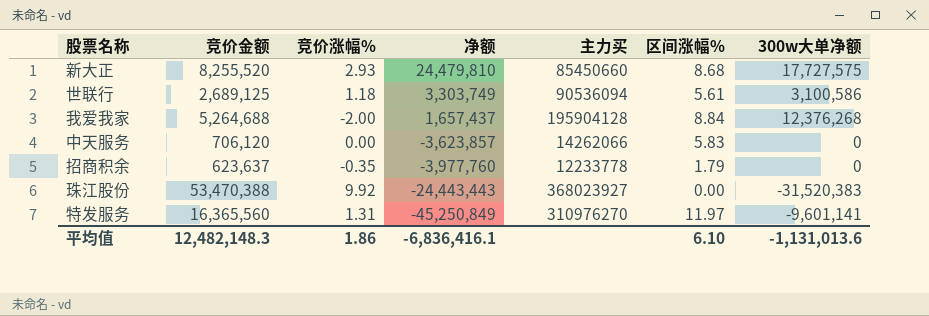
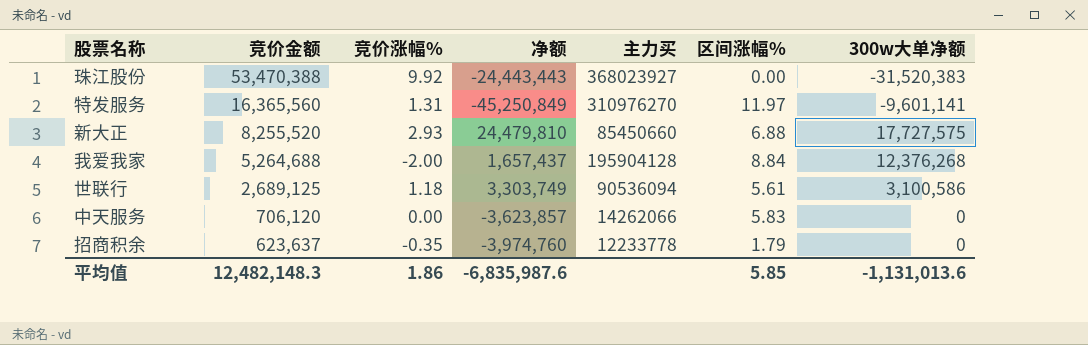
row order: 净额 descending -> 竞价金额 descending
新大正 | 区间涨幅%: 8.68 -> 6.88
招商积余 | 净额: -3,977,760 -> -3,974,760
平均值 | 净额: -6,836,416.1 -> -6,835,987.6
平均值 | 区间涨幅%: 6.10 -> 5.85

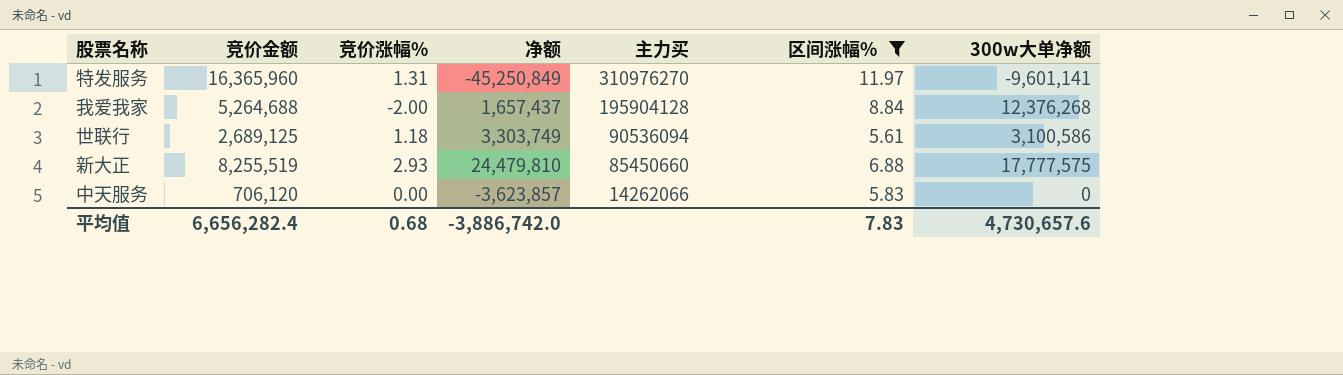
filter: none -> 区间涨幅% >= 5.61
row order: 竞价金额 descending -> 主力买 descending
特发服务 | 竞价金额: 16,365,560 -> 16,365,960
新大正 | 竞价金额: 8,255,520 -> 8,255,519
新大正 | 300w大单净额: 17,727,575 -> 17,777,575
平均值 | 竞价金额: 12,482,148.3 -> 6,656,282.4
平均值 | 竞价涨幅%: 1.86 -> 0.68
平均值 | 净额: -6,835,987.6 -> -3,886,742.0
平均值 | 区间涨幅%: 5.85 -> 7.83
平均值 | 300w大单净额: -1,131,013.6 -> 4,730,657.6

